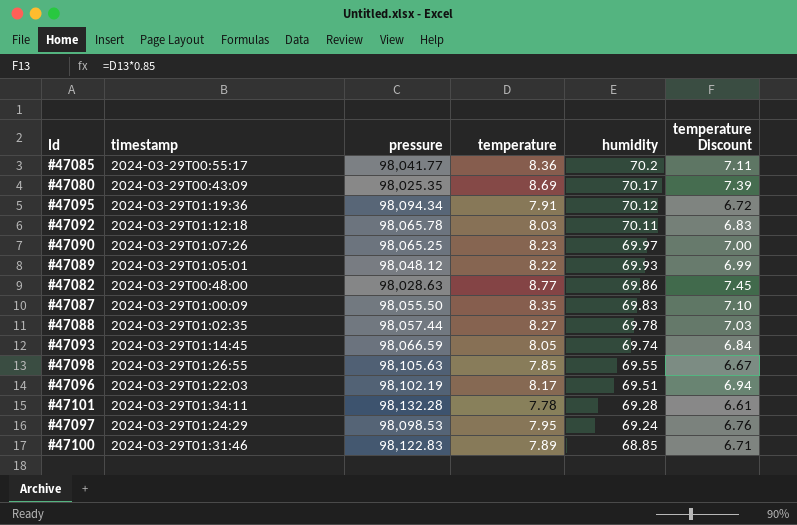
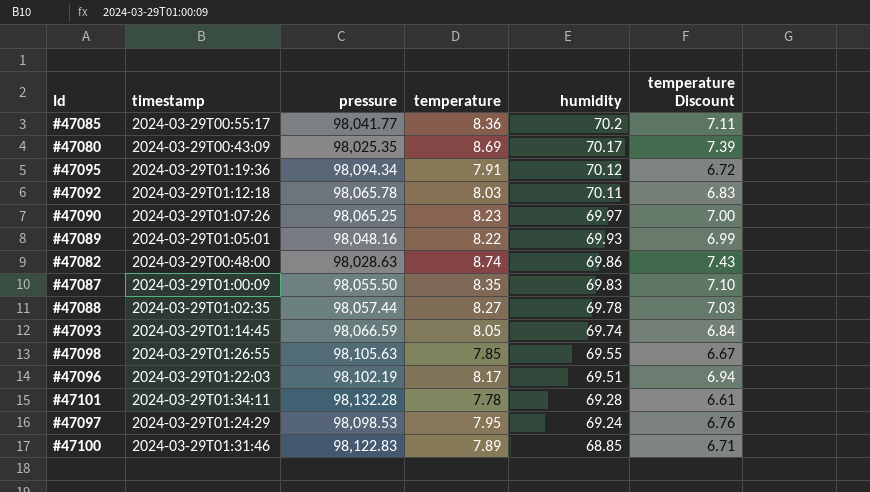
#47089 | pressure: 98,048.12 -> 98,048.16
#47082 | temperature: 8.77 -> 8.74
#47082 | temperature Discount: 7.45 -> 7.43

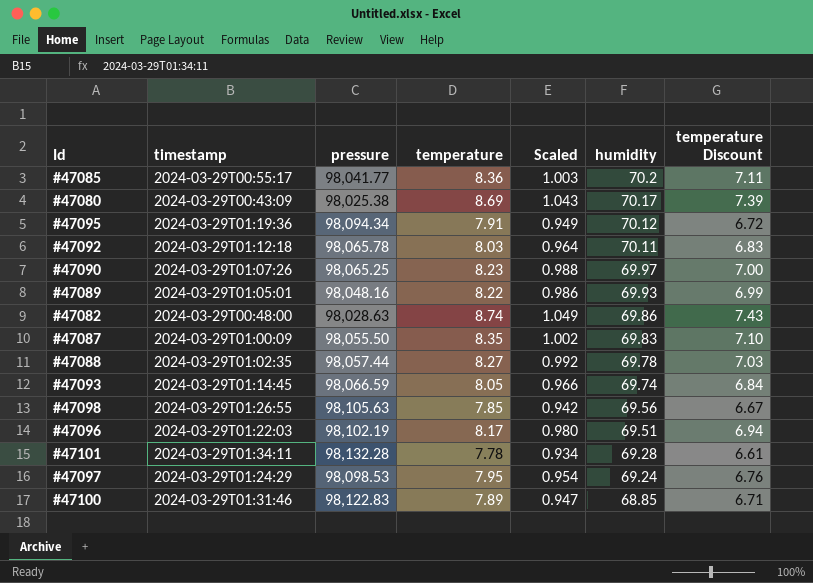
column Scaled | formula: none -> [temperature] * 0.12
#47080 | pressure: 98,025.35 -> 98,025.38
#47098 | humidity: 69.55 -> 69.56

